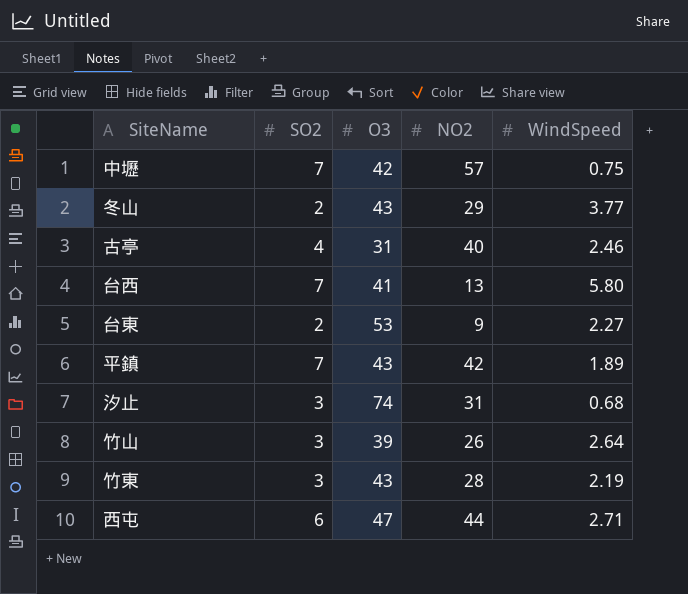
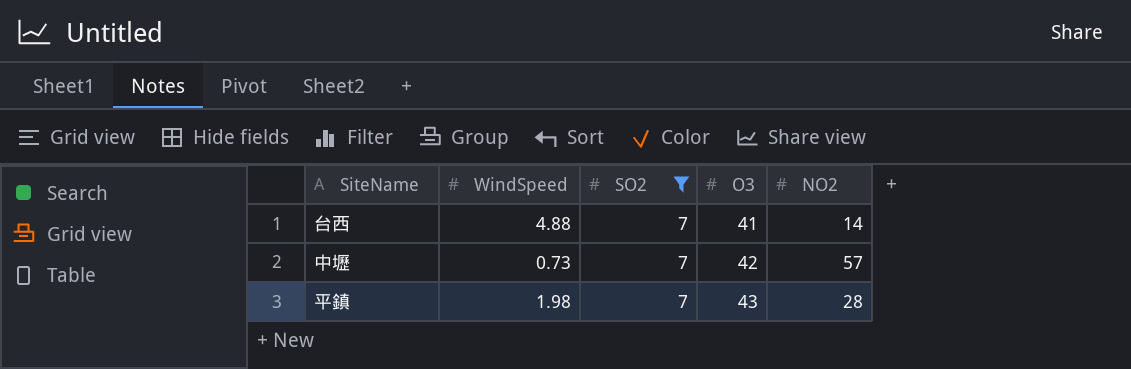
filter: none -> SO2 = 7
row order: none -> O3 ascending
column WindSpeed | position: 5 -> 2
台西 | WindSpeed: 5.80 -> 4.88
台西 | NO2: 13 -> 14
中壢 | WindSpeed: 0.75 -> 0.73
平鎮 | WindSpeed: 1.89 -> 1.98
平鎮 | NO2: 42 -> 28

